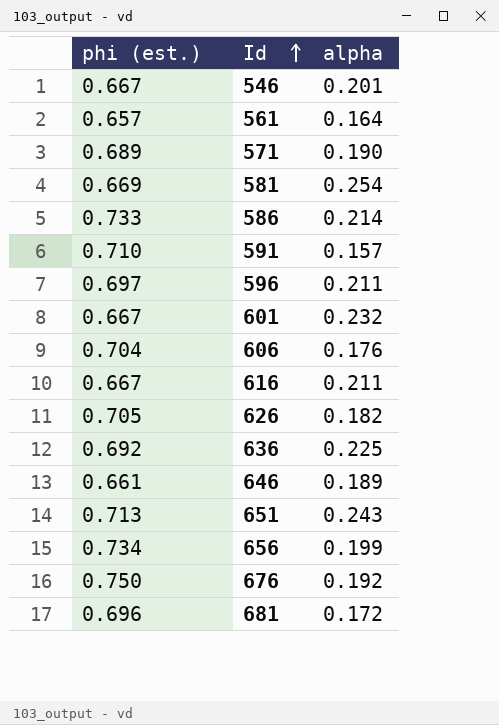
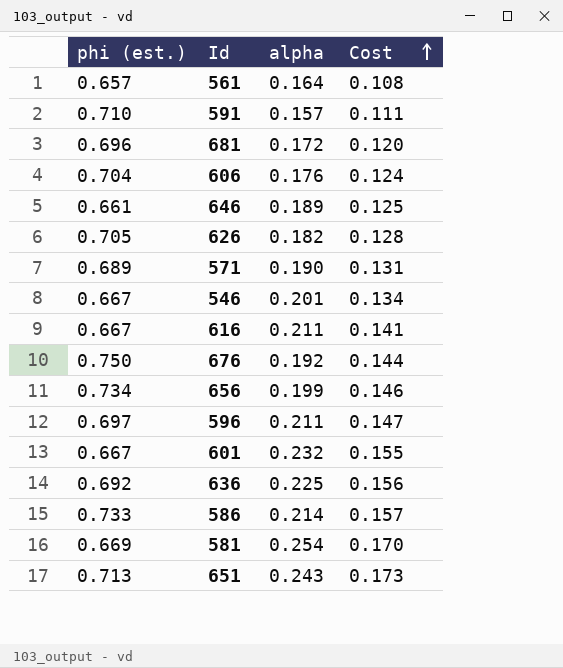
row order: Id ascending -> Cost ascending
column Cost | formula: none -> [phi (est.)] * [alpha]

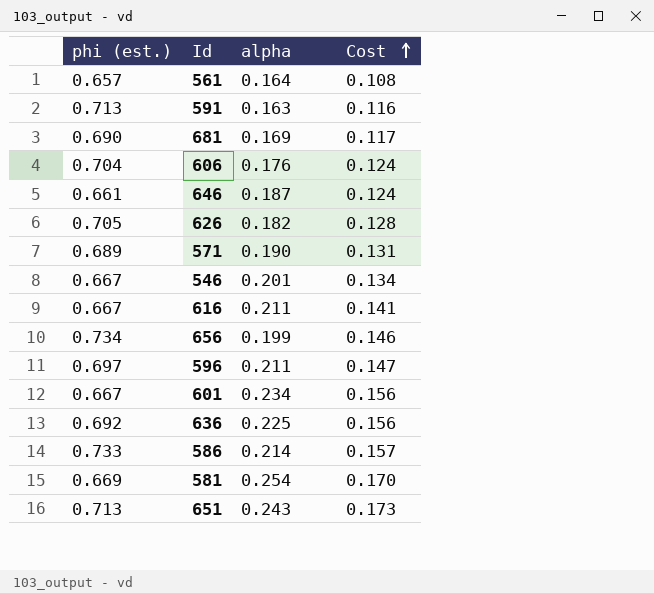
row 676: 0.750 | 0.192 | 0.144 -> none
591 | phi (est.): 0.710 -> 0.713
591 | alpha: 0.157 -> 0.163
591 | Cost: 0.111 -> 0.116
681 | phi (est.): 0.696 -> 0.690
681 | alpha: 0.172 -> 0.169
681 | Cost: 0.120 -> 0.117
646 | alpha: 0.189 -> 0.187
646 | Cost: 0.125 -> 0.124
601 | alpha: 0.232 -> 0.234
601 | Cost: 0.155 -> 0.156

